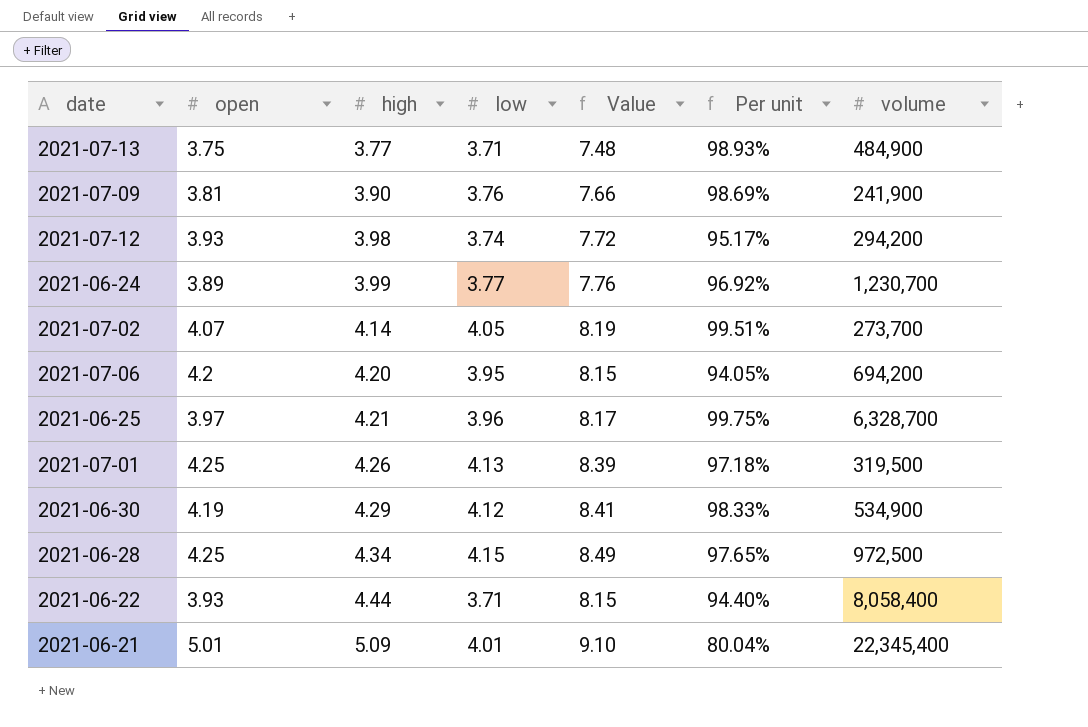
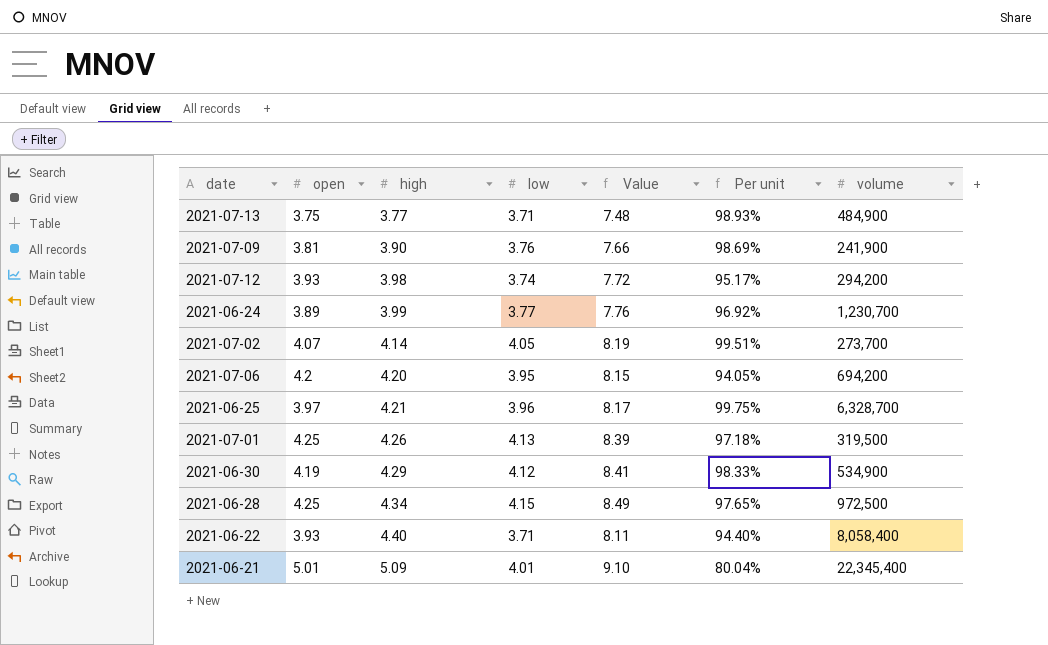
2021-06-22 | high: 4.44 -> 4.40
2021-06-22 | Value: 8.15 -> 8.11

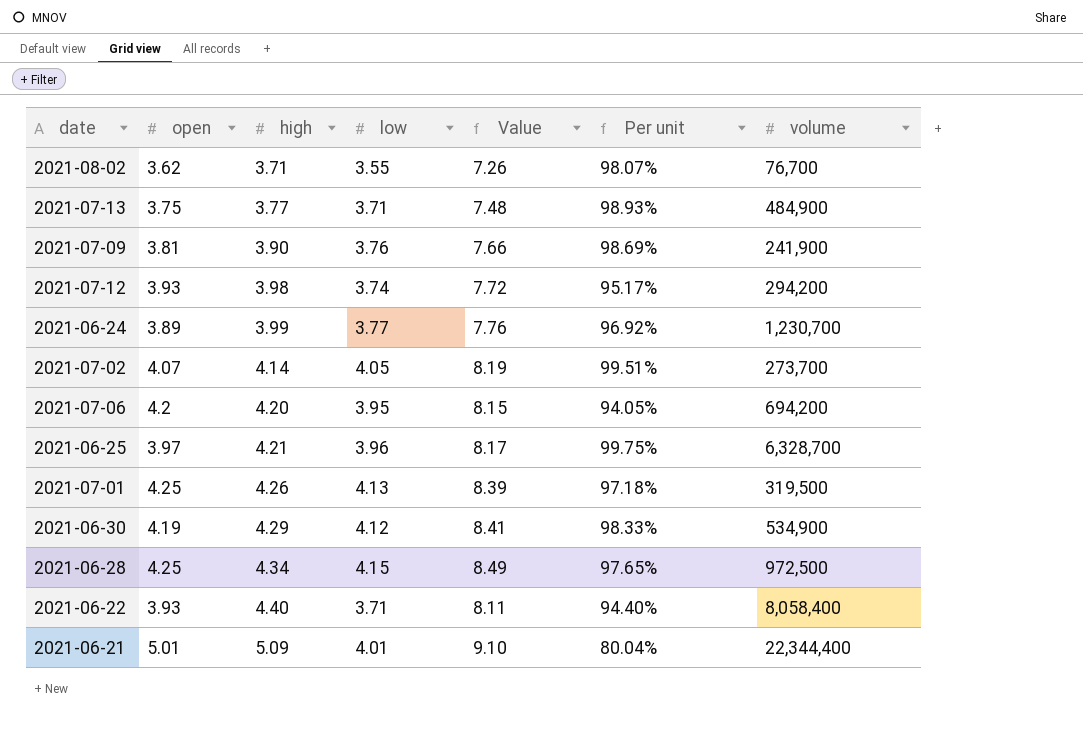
row 2021-08-02: none -> 3.62 | 3.71 | 3.55 | 7.26 | 98.07% | 76,700
2021-06-21 | volume: 22,345,400 -> 22,344,400

